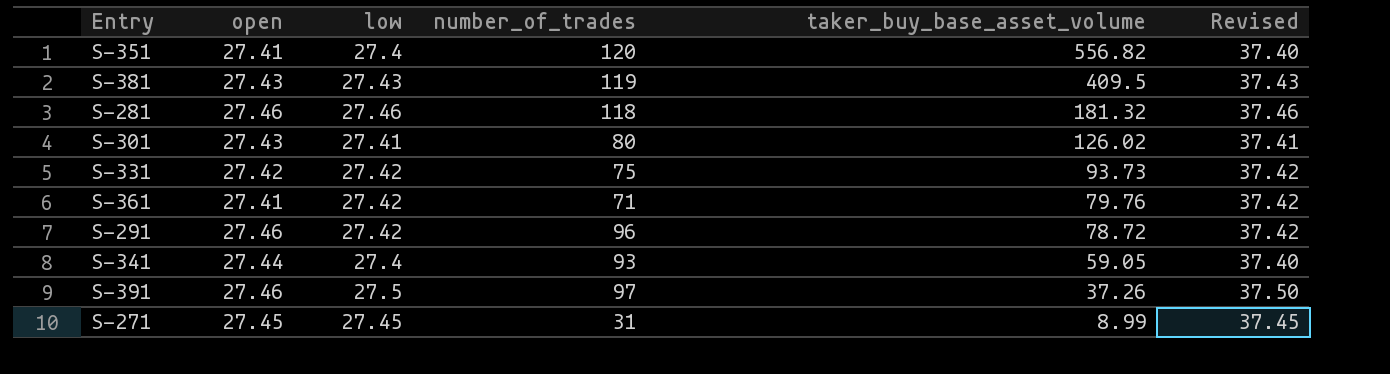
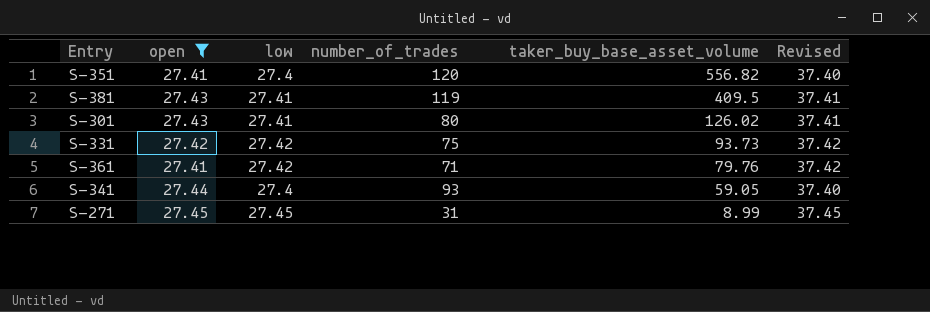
filter: none -> open != 27.46
S-381 | low: 27.43 -> 27.41
S-381 | Revised: 37.43 -> 37.41

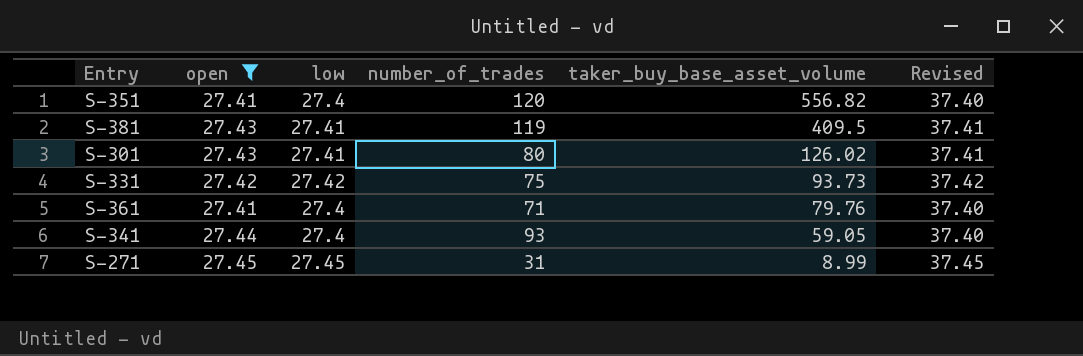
S-361 | low: 27.42 -> 27.4
S-361 | Revised: 37.42 -> 37.40

